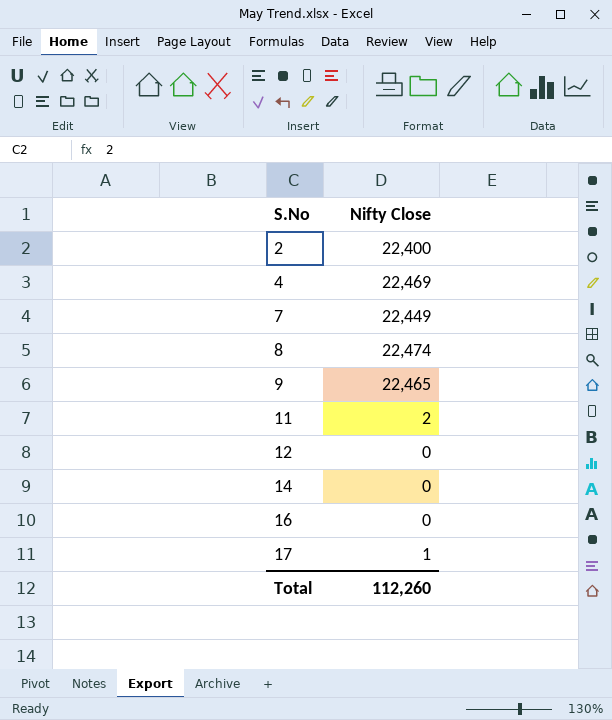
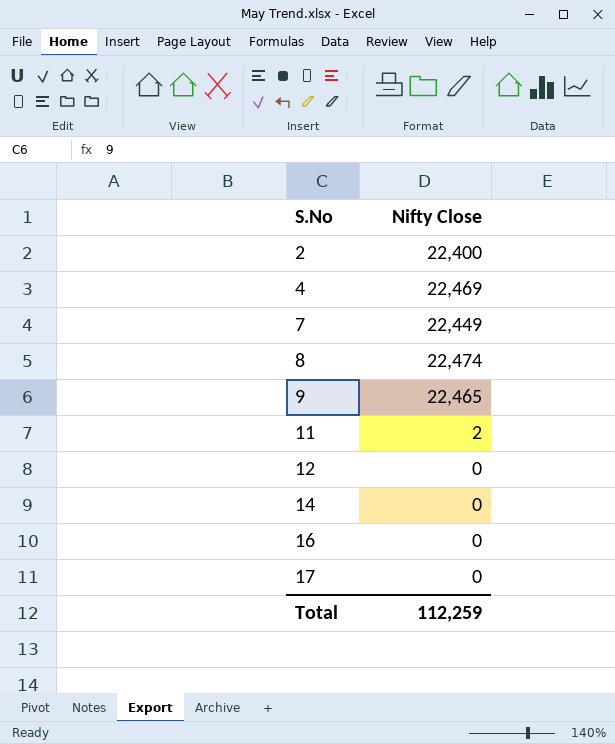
17 | Nifty Close: 1 -> 0
Total | Nifty Close: 112,260 -> 112,259

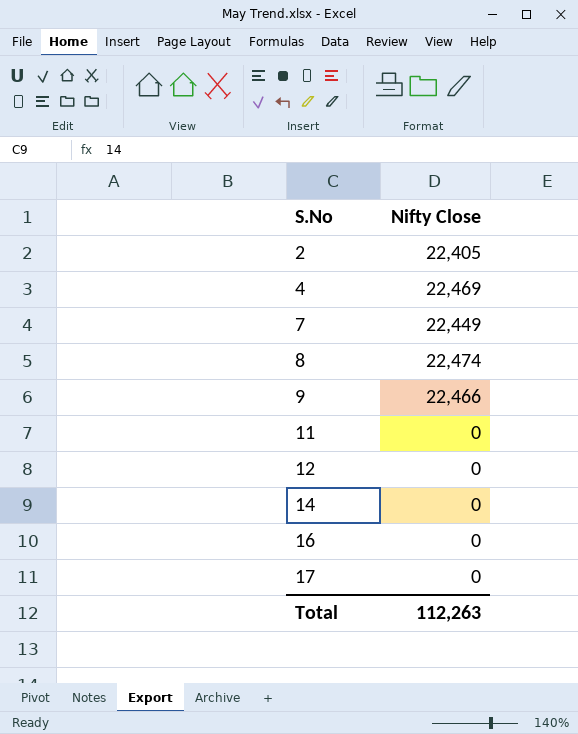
2 | Nifty Close: 22,400 -> 22,405
9 | Nifty Close: 22,465 -> 22,466
11 | Nifty Close: 2 -> 0
Total | Nifty Close: 112,259 -> 112,263

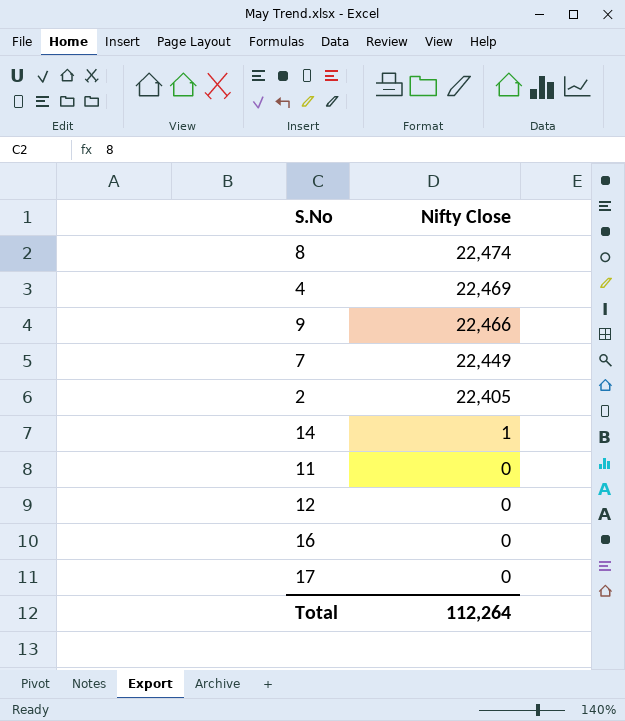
row order: S.No ascending -> Nifty Close descending
14 | Nifty Close: 0 -> 1
Total | Nifty Close: 112,263 -> 112,264

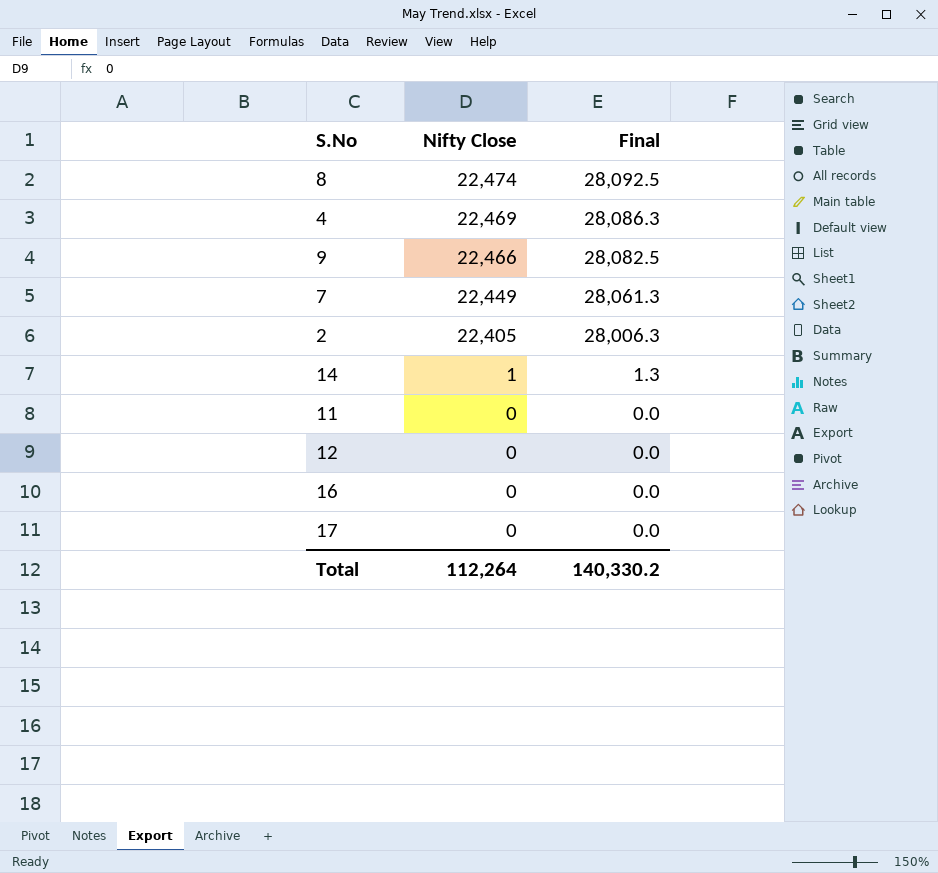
column Final | formula: none -> [Nifty Close] * 1.25

